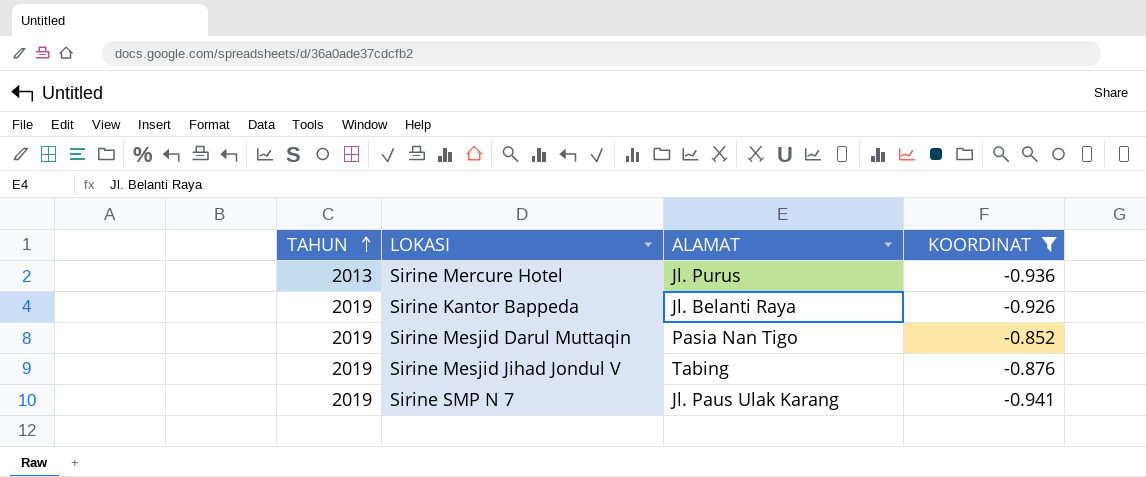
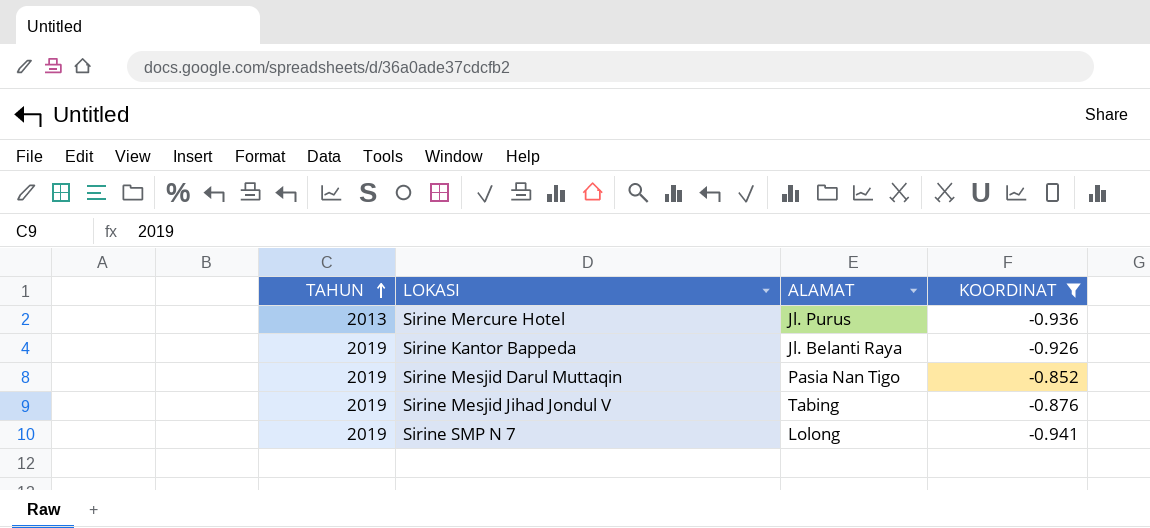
Sirine SMP N 7 | ALAMAT: Jl. Paus Ulak Karang -> Lolong

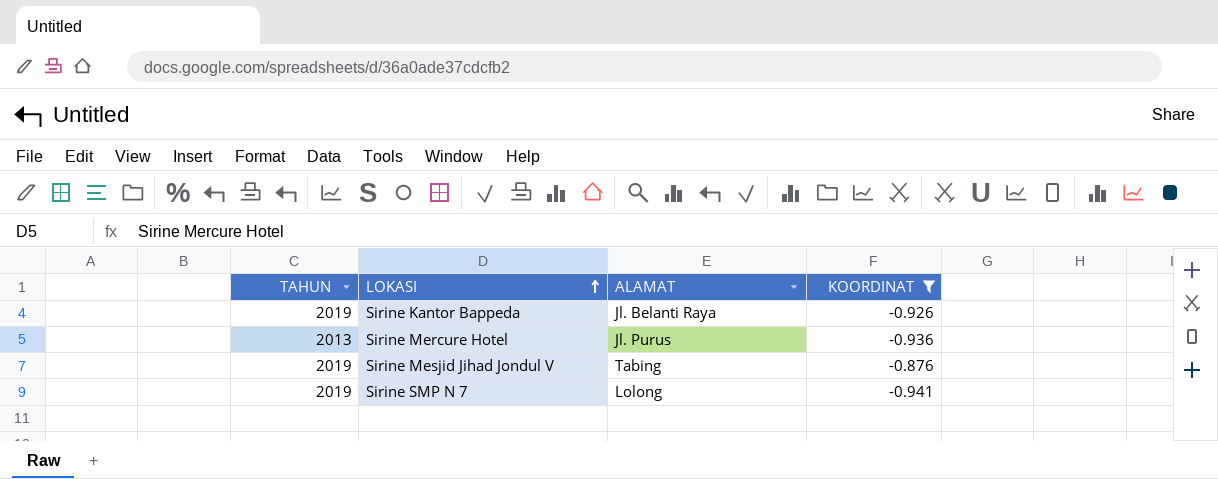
row order: TAHUN ascending -> LOKASI ascending
row Sirine Mesjid Darul Muttaqin: 2019 | Pasia Nan Tigo | -0.852 -> none

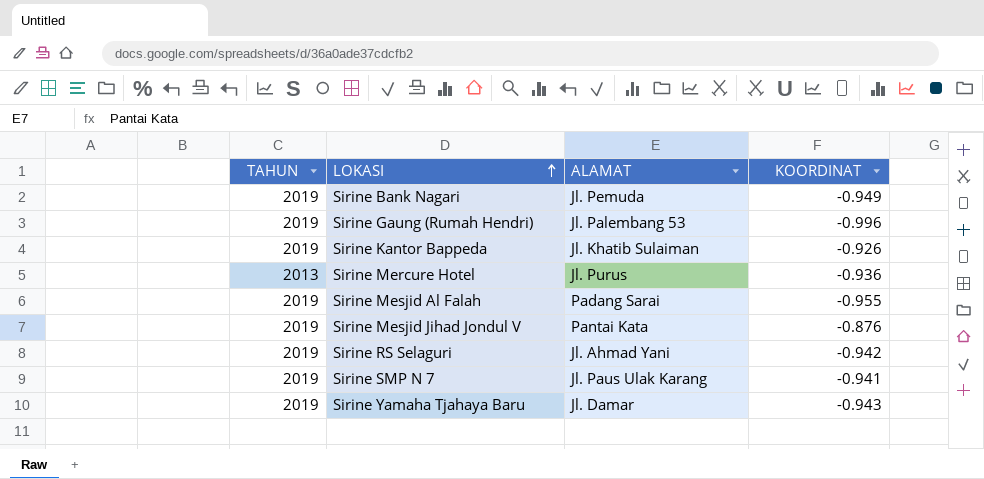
filter: KOORDINAT >= -0.941 -> none
Sirine Kantor Bappeda | ALAMAT: Jl. Belanti Raya -> Jl. Khatib Sulaiman
Sirine Mesjid Jihad Jondul V | ALAMAT: Tabing -> Pantai Kata
Sirine SMP N 7 | ALAMAT: Lolong -> Jl. Paus Ulak Karang

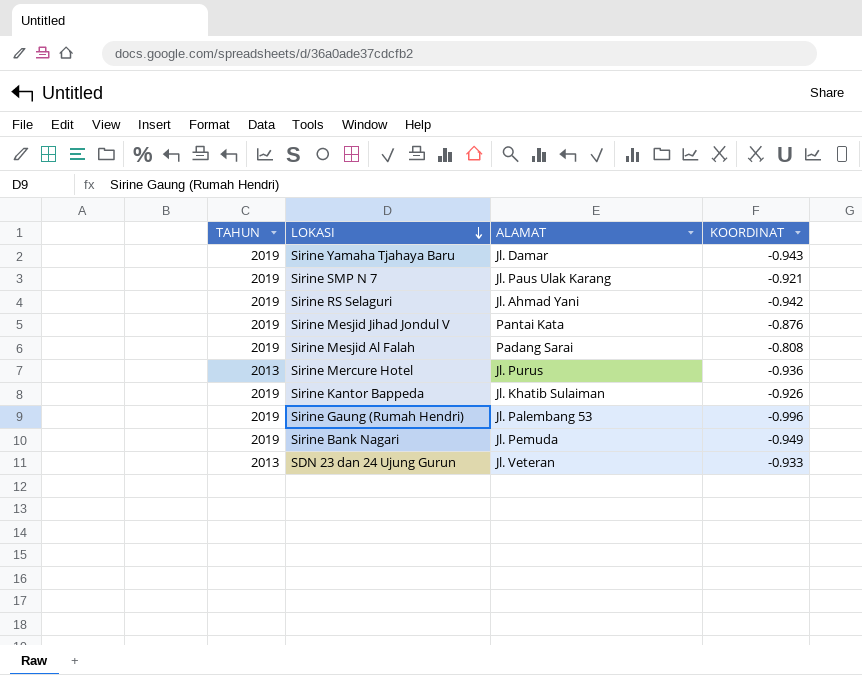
row order: LOKASI ascending -> LOKASI descending
Sirine SMP N 7 | KOORDINAT: -0.941 -> -0.921
Sirine Mesjid Al Falah | KOORDINAT: -0.955 -> -0.808
row SDN 23 dan 24 Ujung Gurun: none -> 2013 | Jl. Veteran | -0.933

